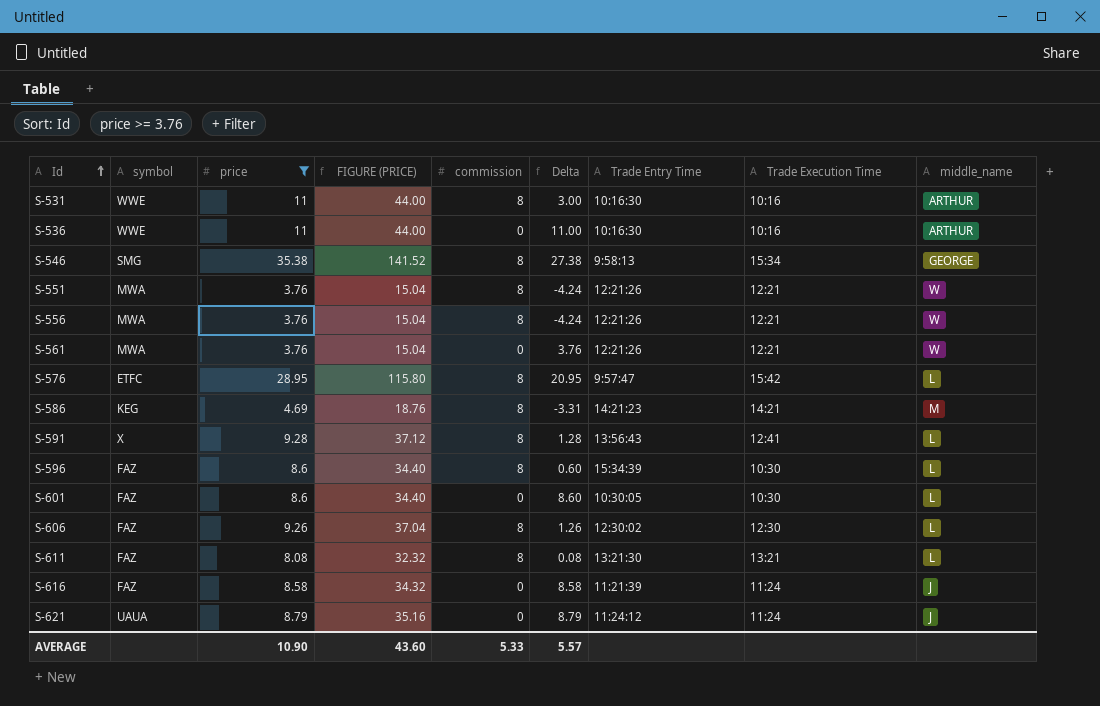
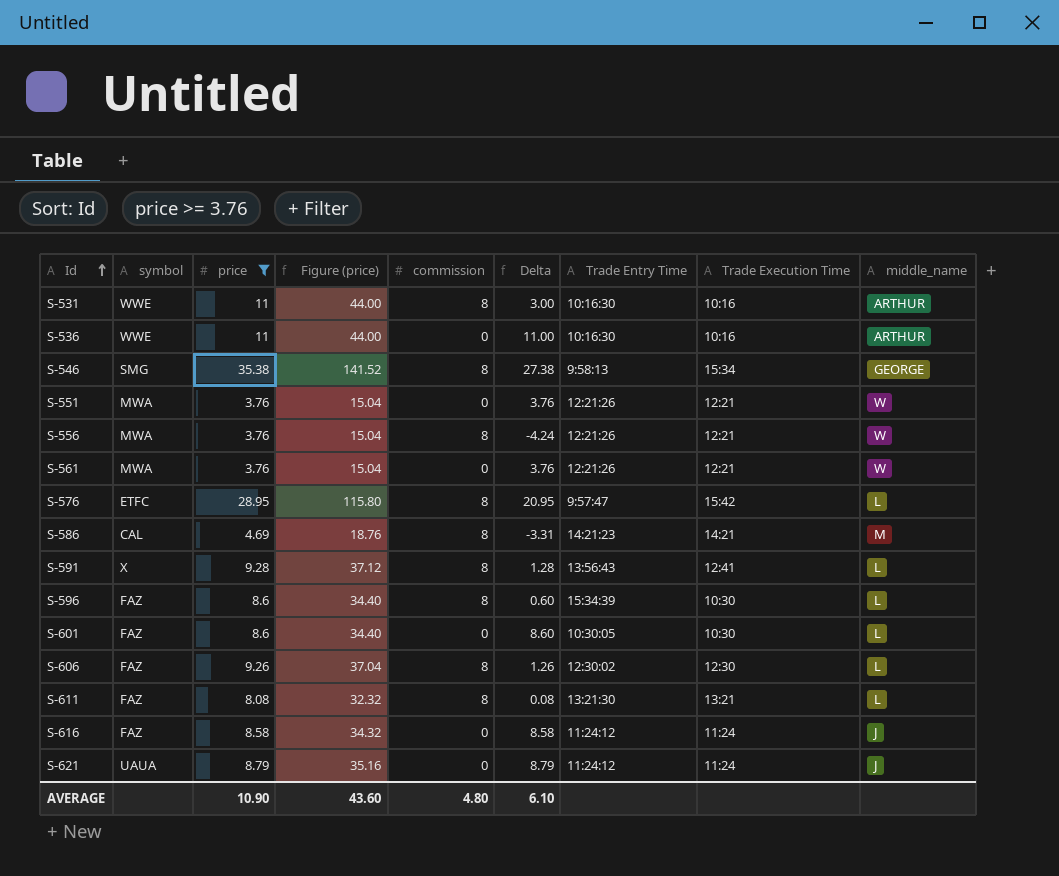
column name: FIGURE (PRICE) -> Figure (price)
S-551 | commission: 8 -> 0
S-551 | Delta: -4.24 -> 3.76
S-586 | symbol: KEG -> CAL
S-616 | Trade Entry Time: 11:21:39 -> 11:24:12
AVERAGE | commission: 5.33 -> 4.80
AVERAGE | Delta: 5.57 -> 6.10

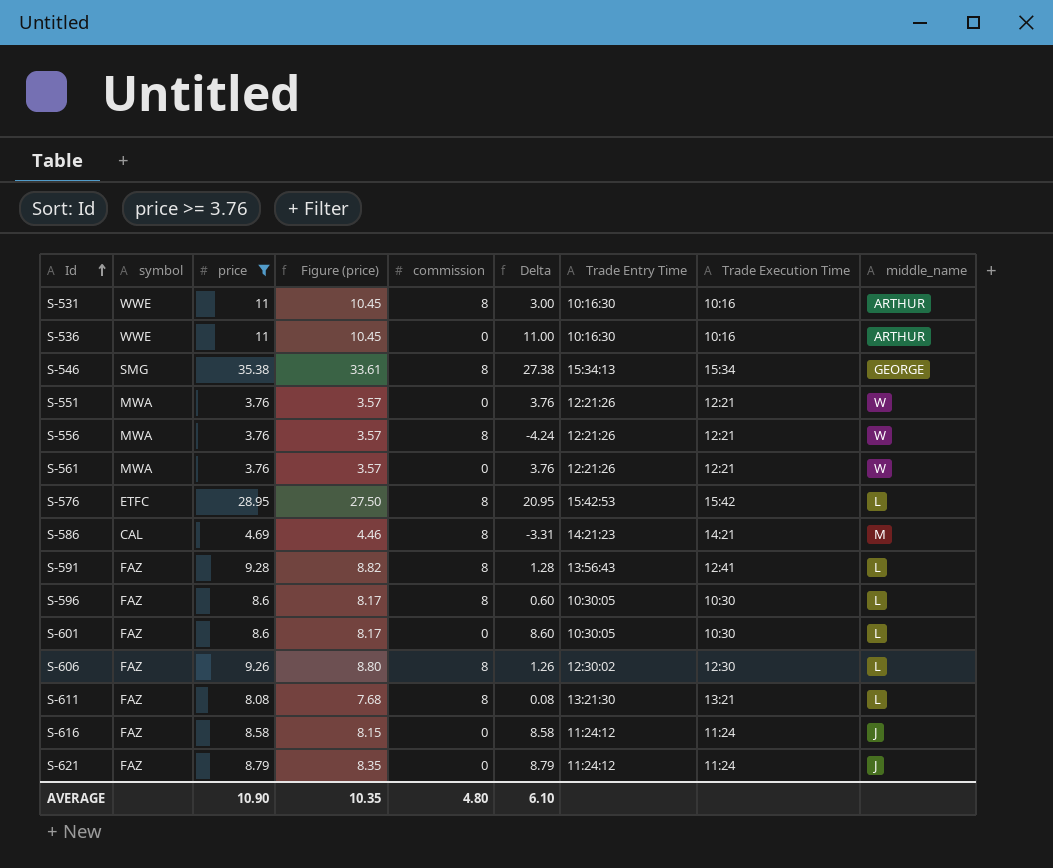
column Figure (price) | formula: [price] * 4 -> [price] * 0.95
S-546 | Trade Entry Time: 9:58:13 -> 15:34:13
S-576 | Trade Entry Time: 9:57:47 -> 15:42:53
S-591 | symbol: X -> FAZ
S-596 | Trade Entry Time: 15:34:39 -> 10:30:05
S-621 | symbol: UAUA -> FAZ
AVERAGE | Figure (price): 43.60 -> 10.35

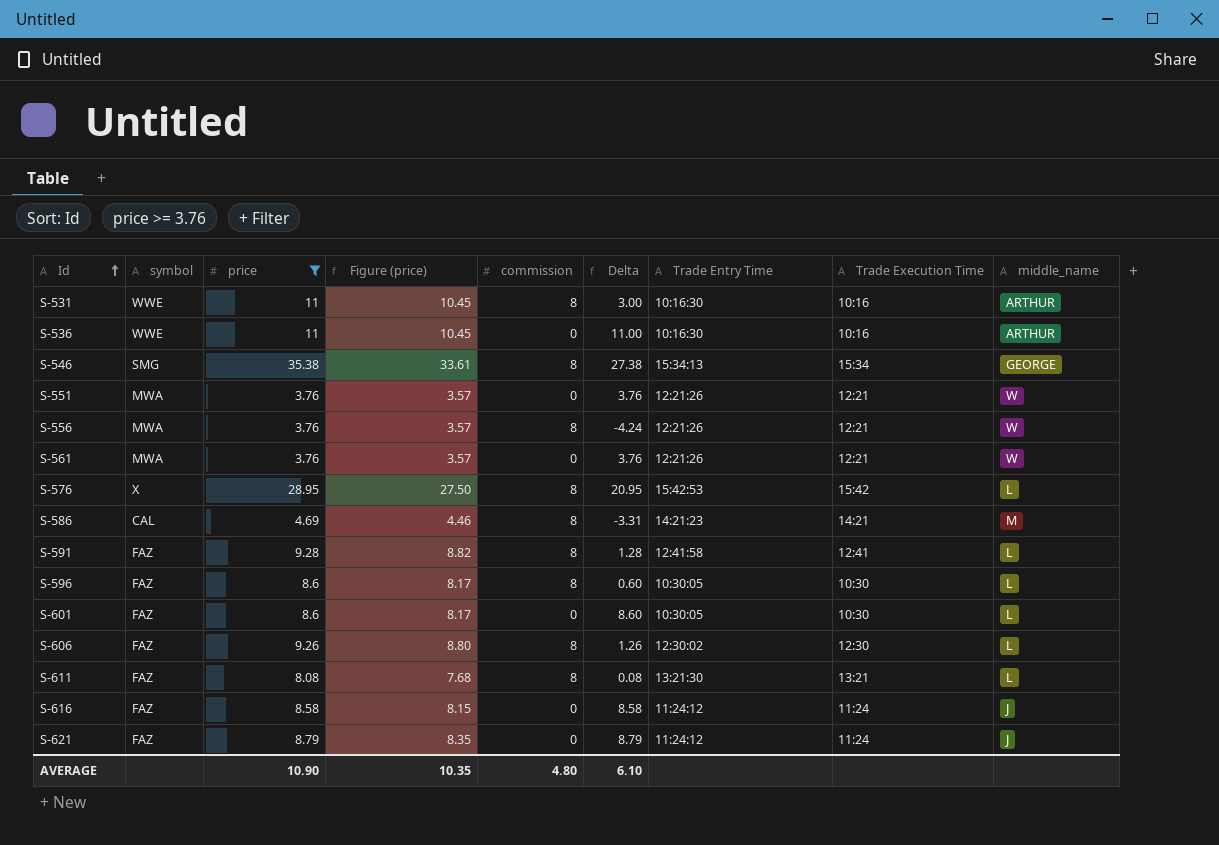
S-576 | symbol: ETFC -> X
S-591 | Trade Entry Time: 13:56:43 -> 12:41:58

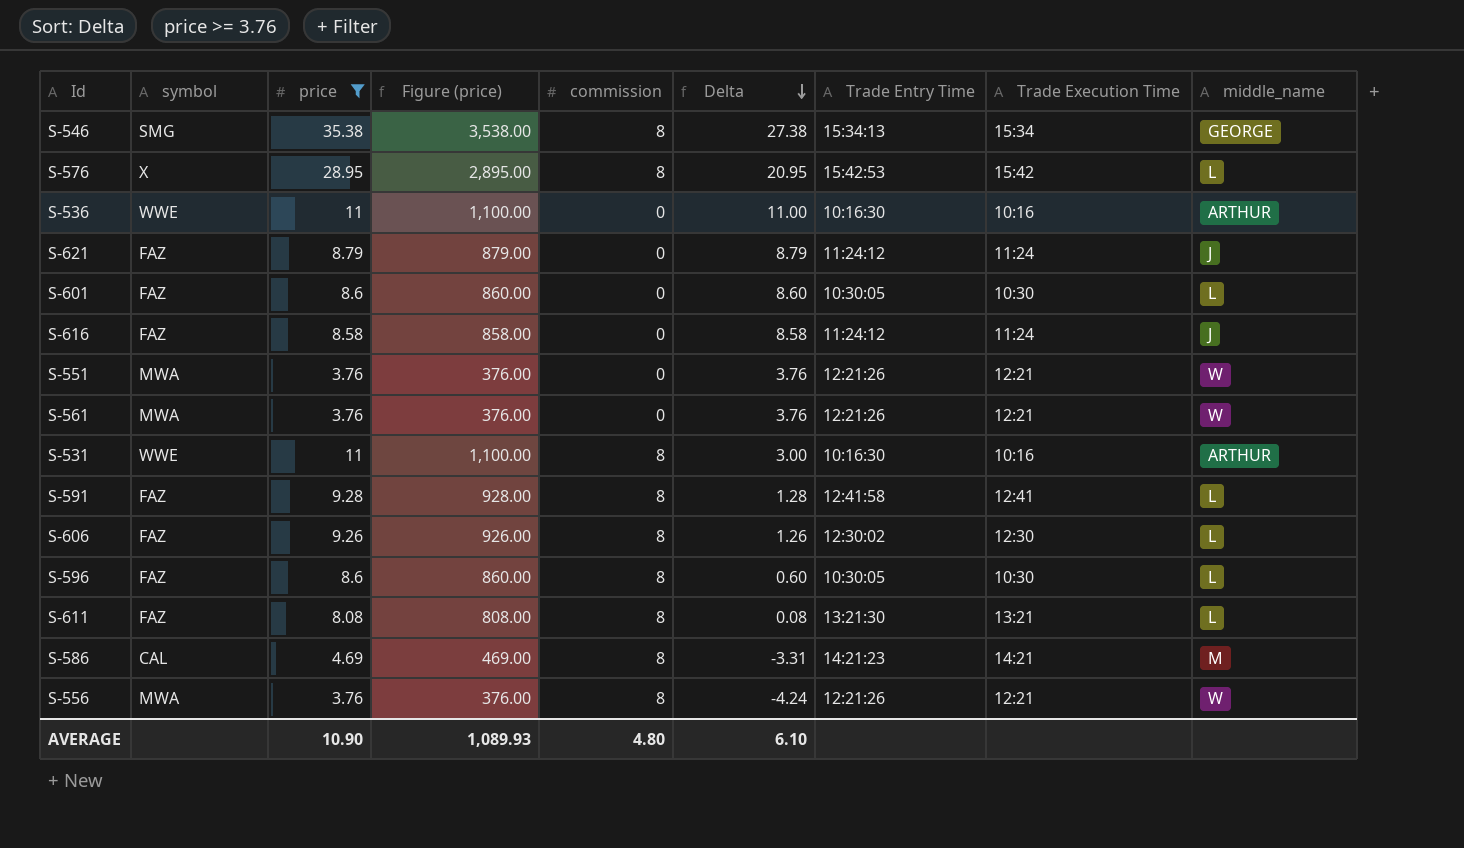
row order: Id ascending -> Delta descending
column Figure (price) | formula: [price] * 0.95 -> [price] * 100
AVERAGE | Figure (price): 10.35 -> 1,089.93

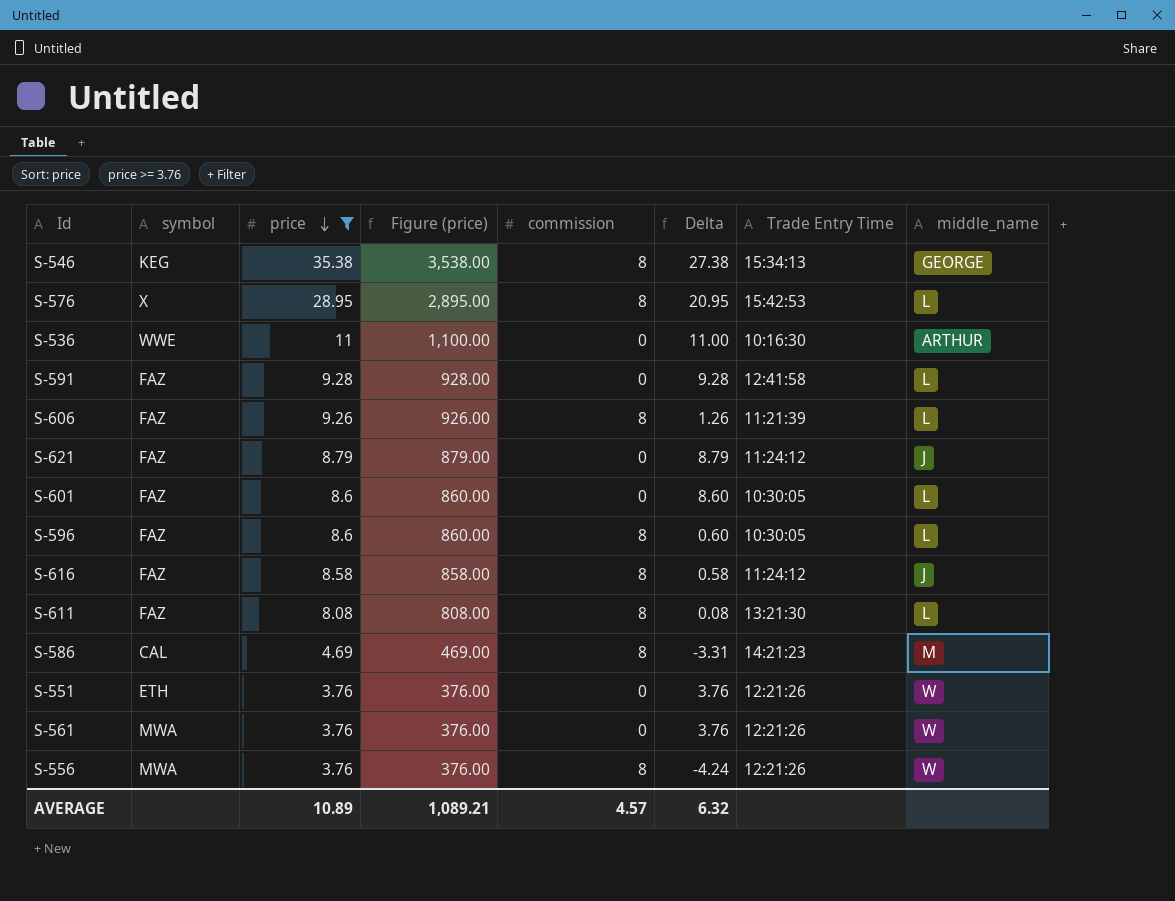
row order: Delta descending -> price descending
column Trade Execution Time | position: 8 -> none
row S-531: WWE | 11 | 1,100.00 | 8 | 3.00 | 10:16:30 | 10:16 | ARTHUR -> none
S-546 | symbol: SMG -> KEG
S-591 | commission: 8 -> 0
S-591 | Delta: 1.28 -> 9.28
S-606 | Trade Entry Time: 12:30:02 -> 11:21:39
S-616 | commission: 0 -> 8
S-616 | Delta: 8.58 -> 0.58
S-551 | symbol: MWA -> ETH
AVERAGE | price: 10.90 -> 10.89
AVERAGE | Figure (price): 1,089.93 -> 1,089.21
AVERAGE | commission: 4.80 -> 4.57
AVERAGE | Delta: 6.10 -> 6.32

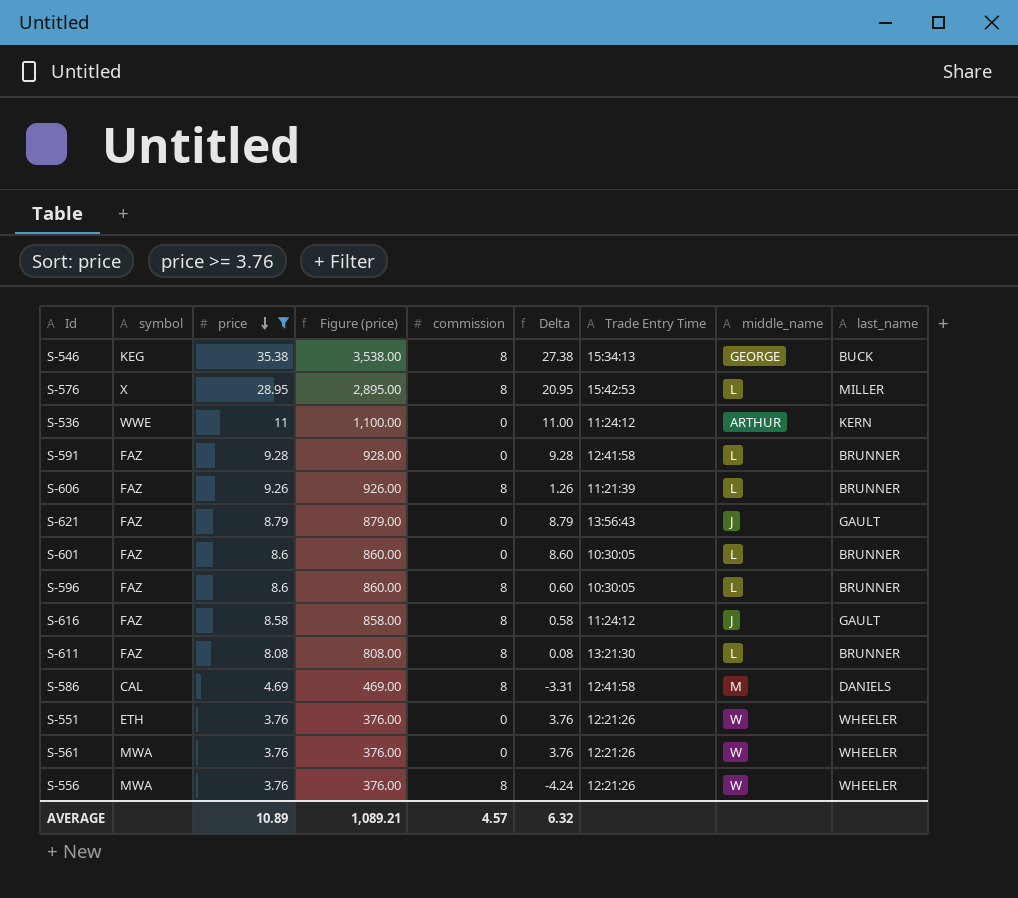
column last_name | position: none -> 9
S-536 | Trade Entry Time: 10:16:30 -> 11:24:12
S-621 | Trade Entry Time: 11:24:12 -> 13:56:43
S-586 | Trade Entry Time: 14:21:23 -> 12:41:58

